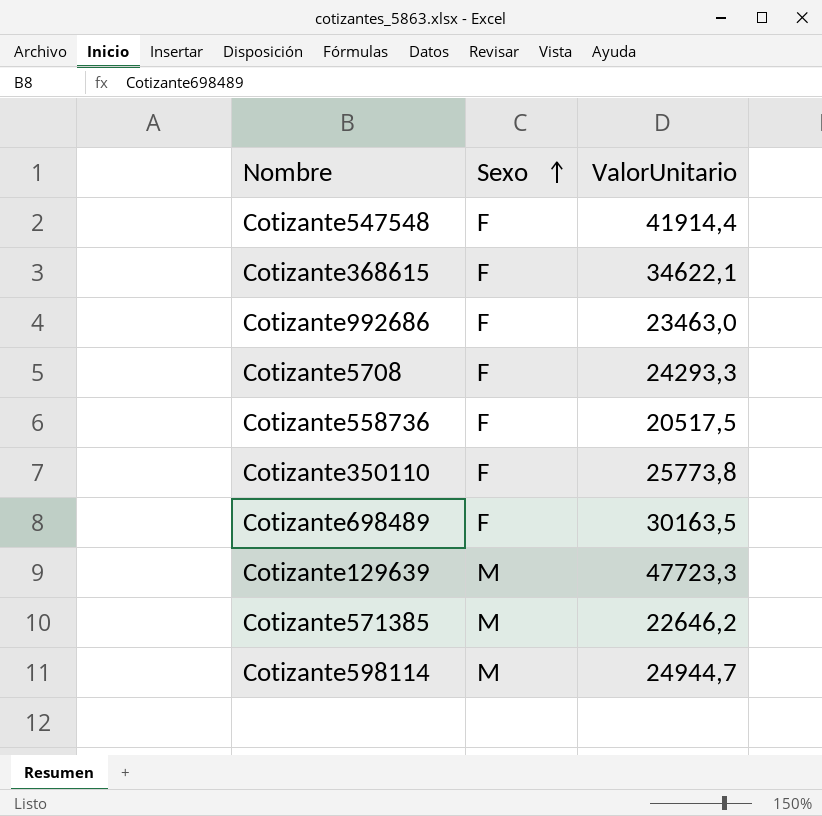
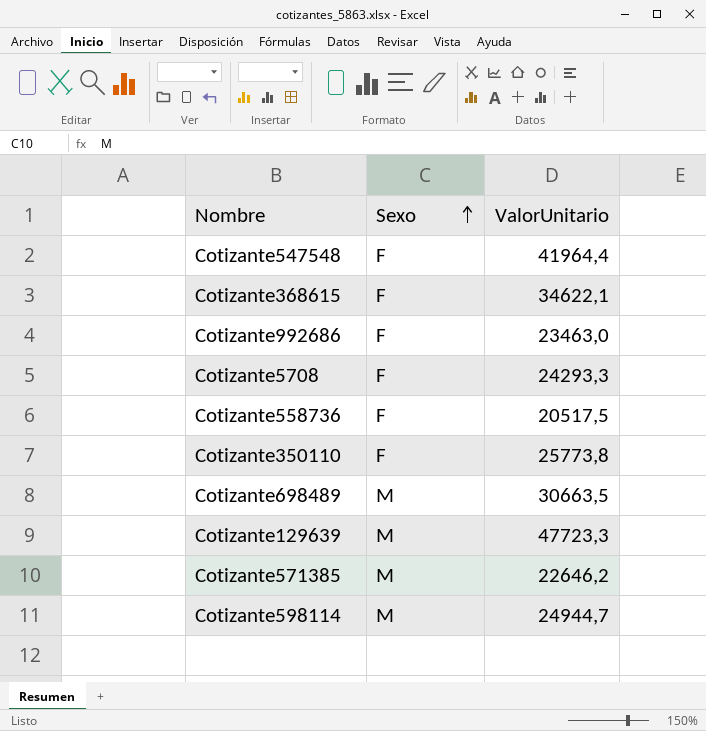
Cotizante547548 | ValorUnitario: 41914,4 -> 41964,4
Cotizante698489 | Sexo: F -> M
Cotizante698489 | ValorUnitario: 30163,5 -> 30663,5

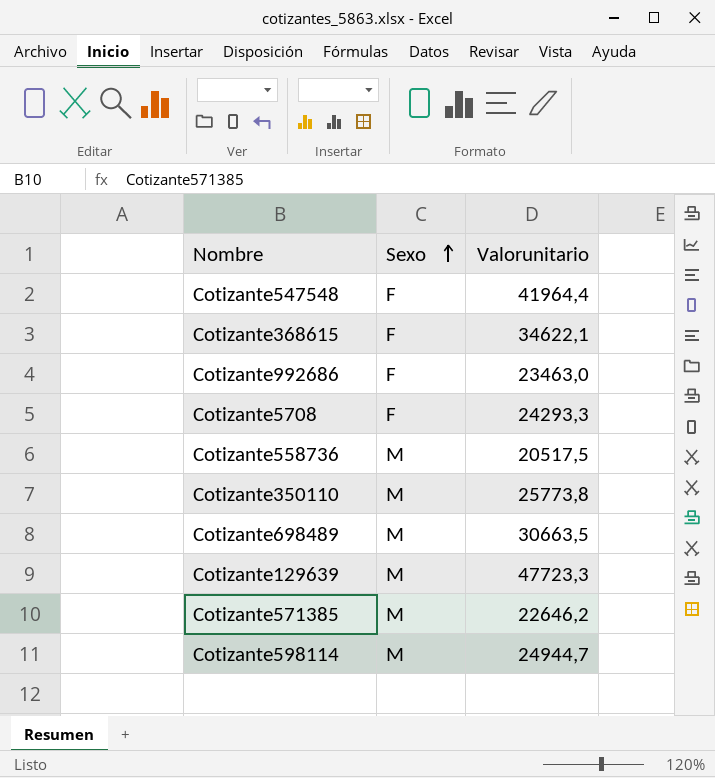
column name: ValorUnitario -> Valorunitario
Cotizante558736 | Sexo: F -> M
Cotizante350110 | Sexo: F -> M

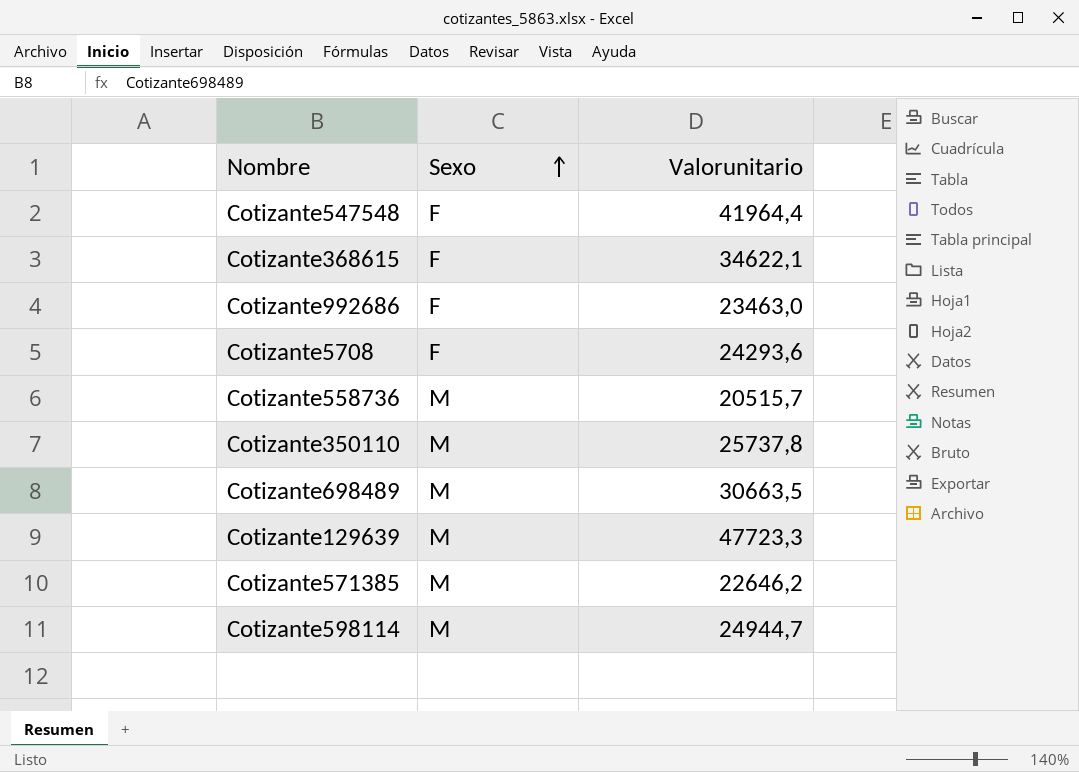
Cotizante5708 | Valorunitario: 24293,3 -> 24293,6
Cotizante558736 | Valorunitario: 20517,5 -> 20515,7
Cotizante350110 | Valorunitario: 25773,8 -> 25737,8

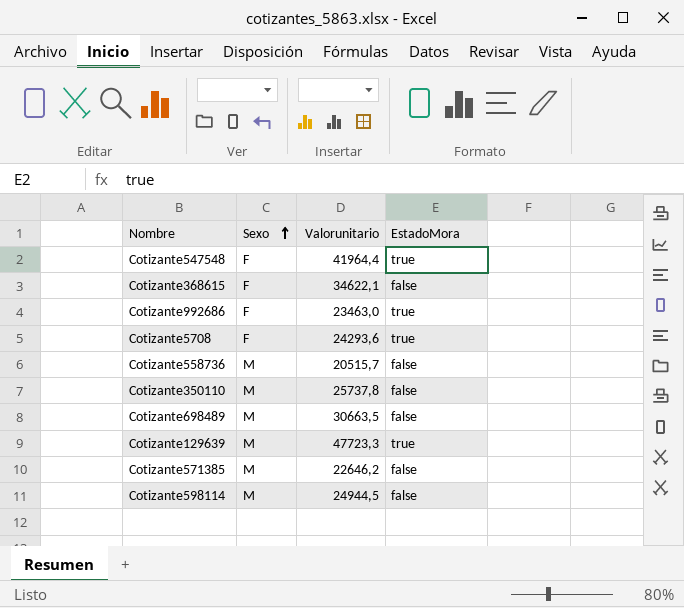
column EstadoMora | position: none -> 4
Cotizante598114 | Valorunitario: 24944,7 -> 24944,5

